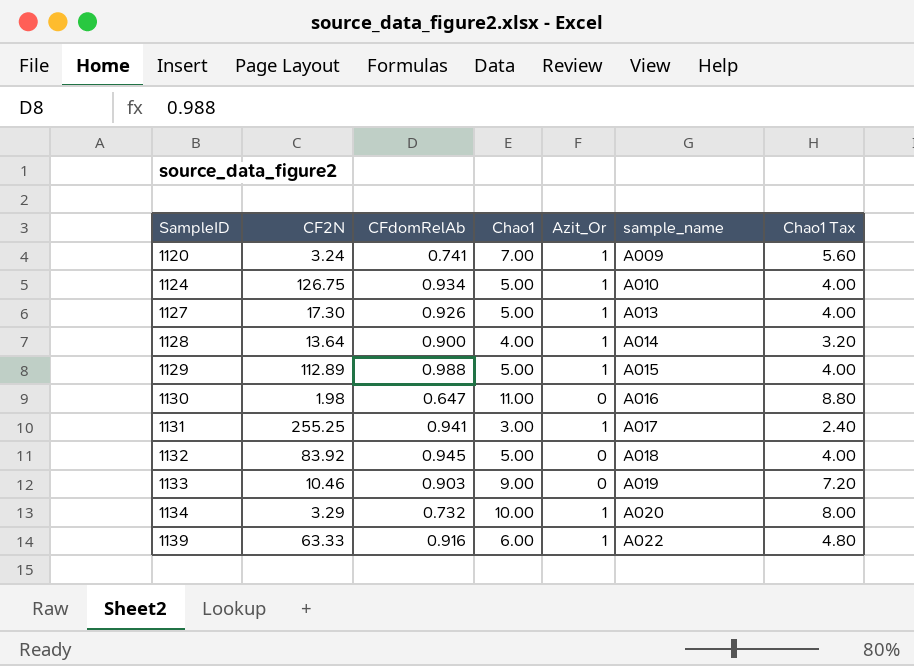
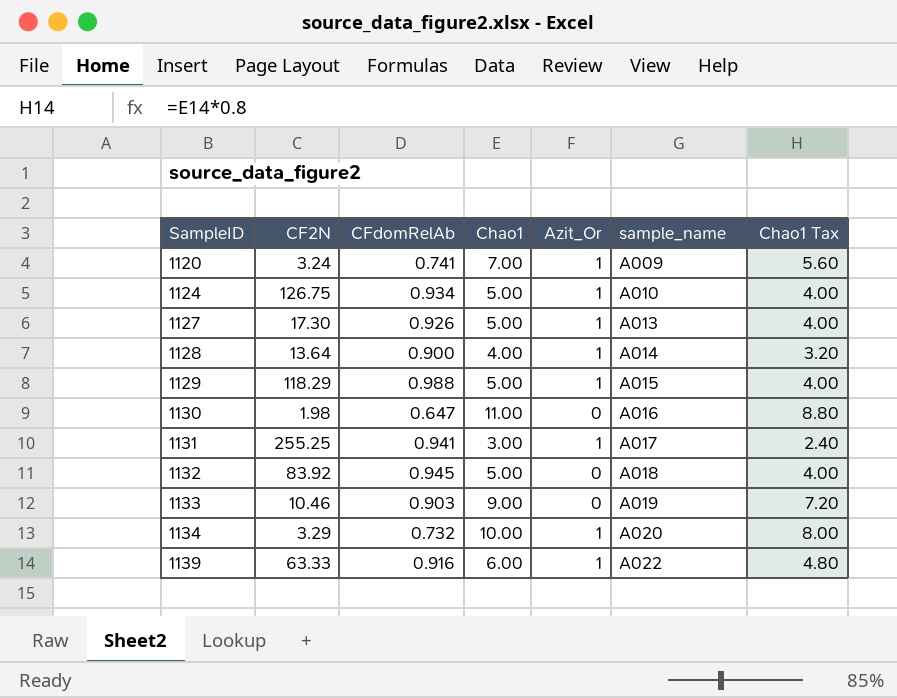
1129 | CF2N: 112.89 -> 118.29

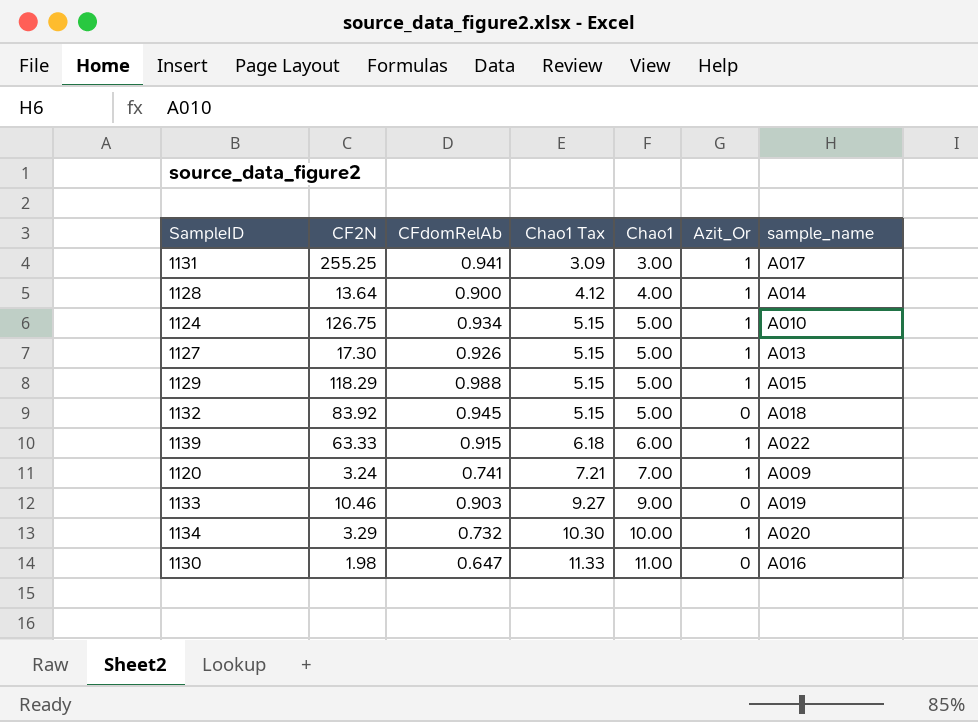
row order: SampleID ascending -> Chao1 Tax ascending
column Chao1 Tax | formula: [Chao1] * 0.8 -> [Chao1] * 1.03
column Chao1 Tax | position: 7 -> 4
1139 | CFdomRelAb: 0.916 -> 0.915

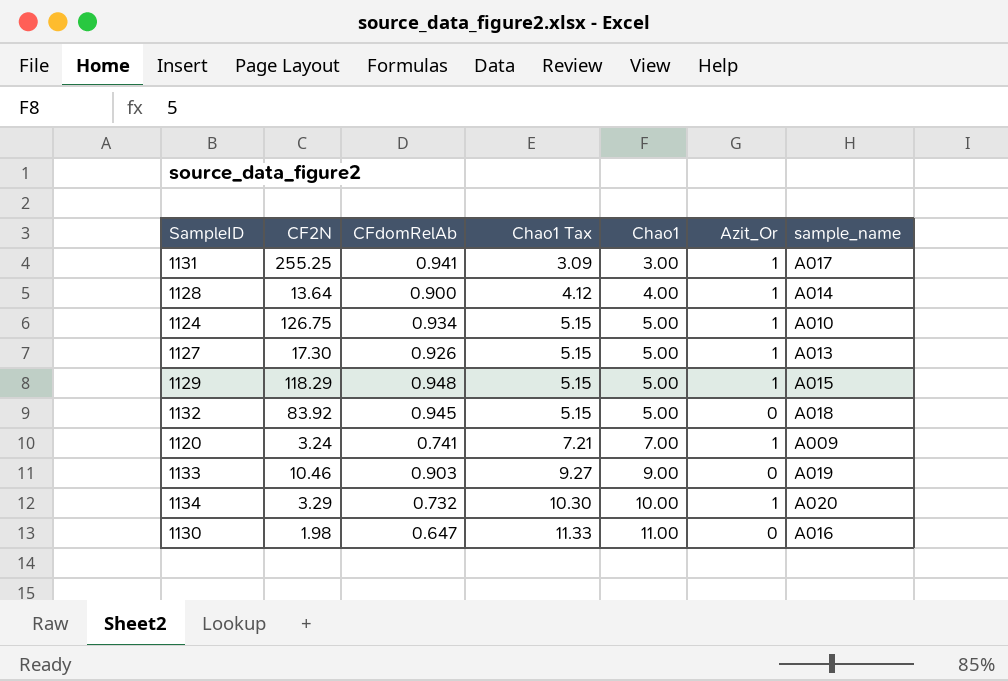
row 1139: 63.33 | 0.915 | 6.18 | 6.00 | 1 | A022 -> none
1129 | CFdomRelAb: 0.988 -> 0.948

